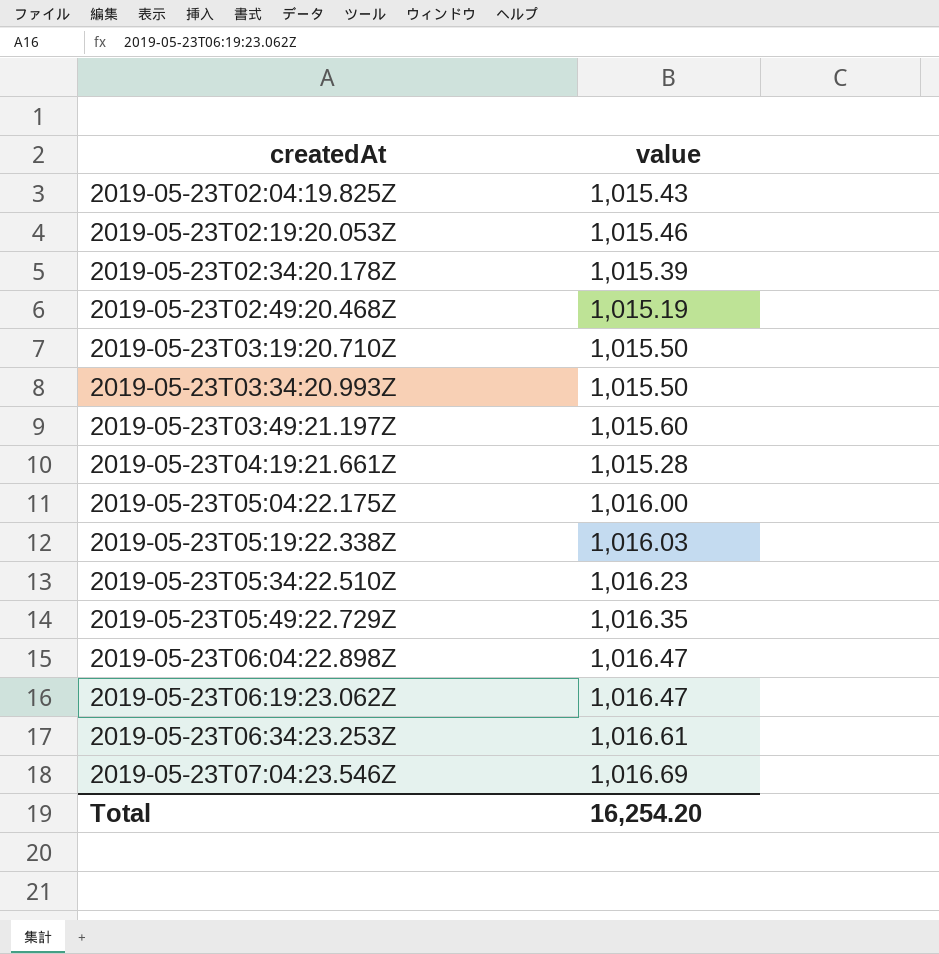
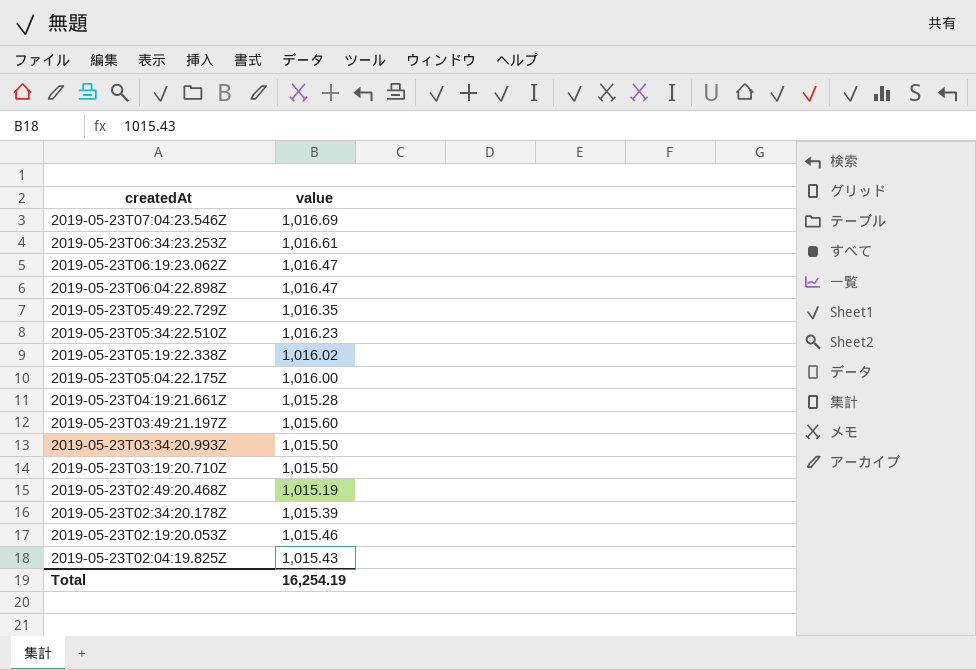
row order: createdAt ascending -> createdAt descending
2019-05-23T05:19:22.338Z | value: 1,016.03 -> 1,016.02
Total | value: 16,254.20 -> 16,254.19

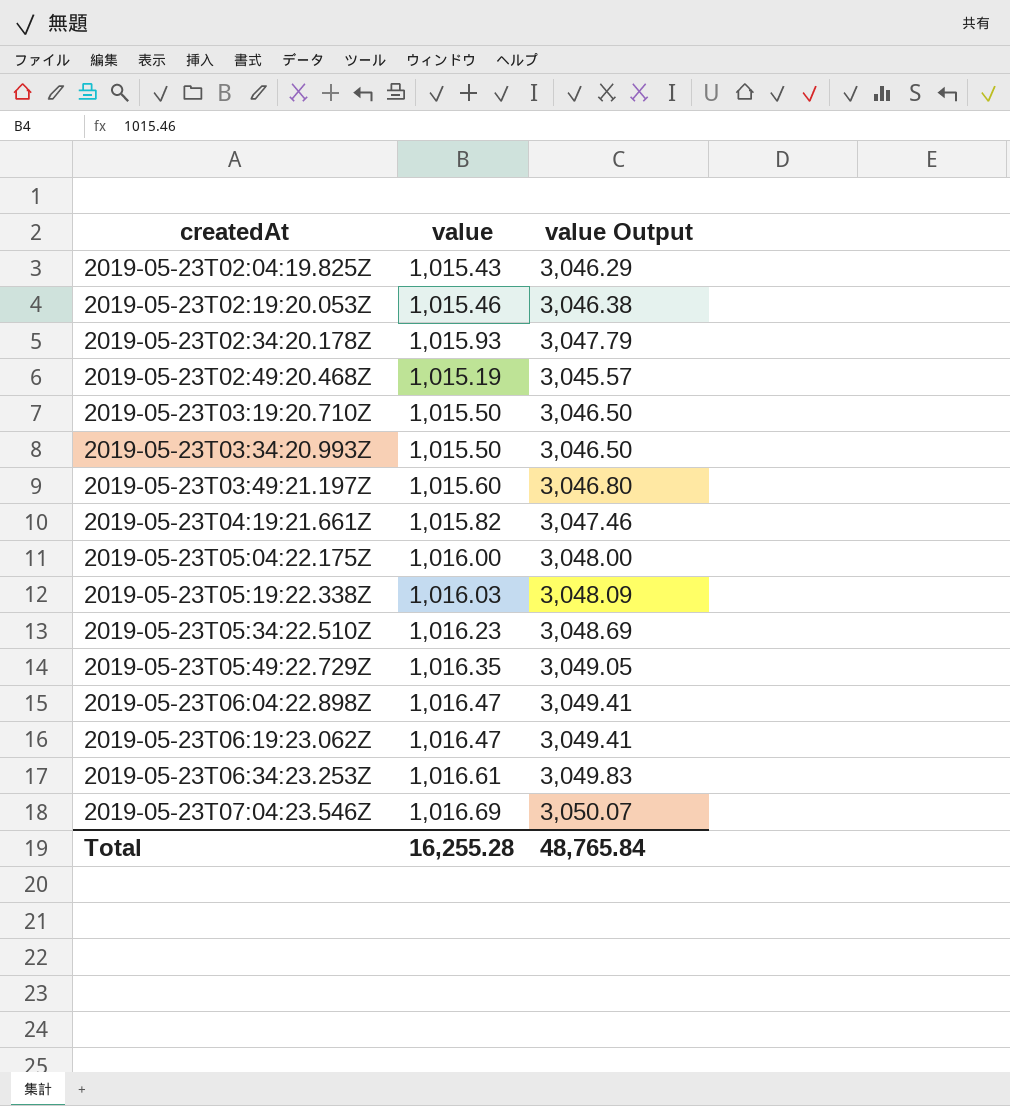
row order: createdAt descending -> createdAt ascending
column value Output | formula: none -> [value] * 3
2019-05-23T02:34:20.178Z | value: 1,015.39 -> 1,015.93
2019-05-23T04:19:21.661Z | value: 1,015.28 -> 1,015.82
2019-05-23T05:19:22.338Z | value: 1,016.02 -> 1,016.03
Total | value: 16,254.19 -> 16,255.28

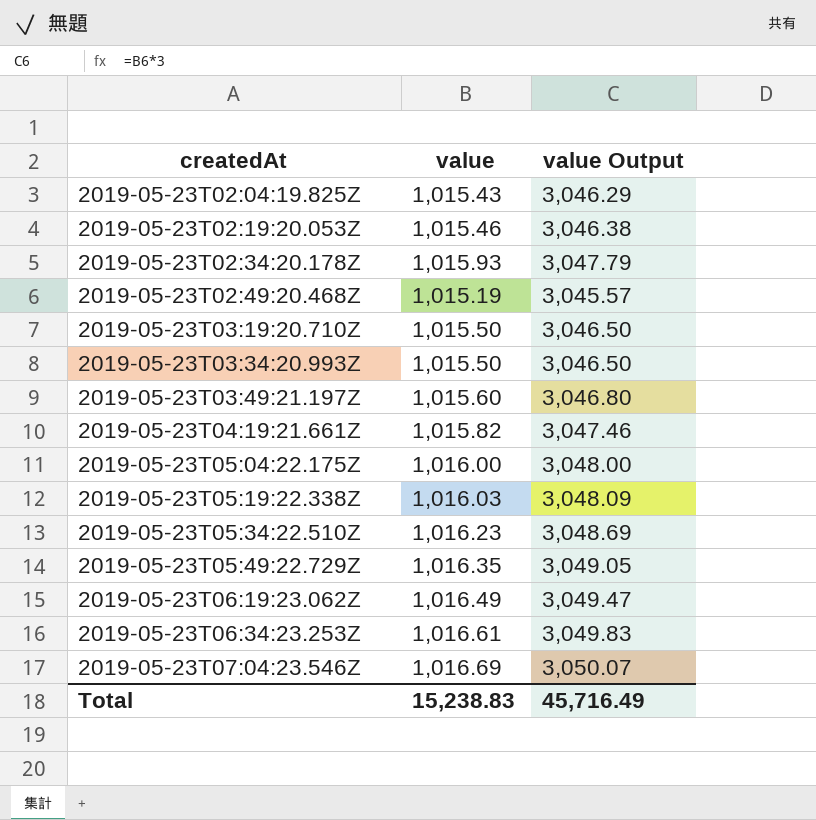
row 2019-05-23T06:04:22.898Z: 1,016.47 | 3,049.41 -> none
2019-05-23T06:19:23.062Z | value: 1,016.47 -> 1,016.49
2019-05-23T06:19:23.062Z | value Output: 3,049.41 -> 3,049.47
Total | value: 16,255.28 -> 15,238.83
Total | value Output: 48,765.84 -> 45,716.49

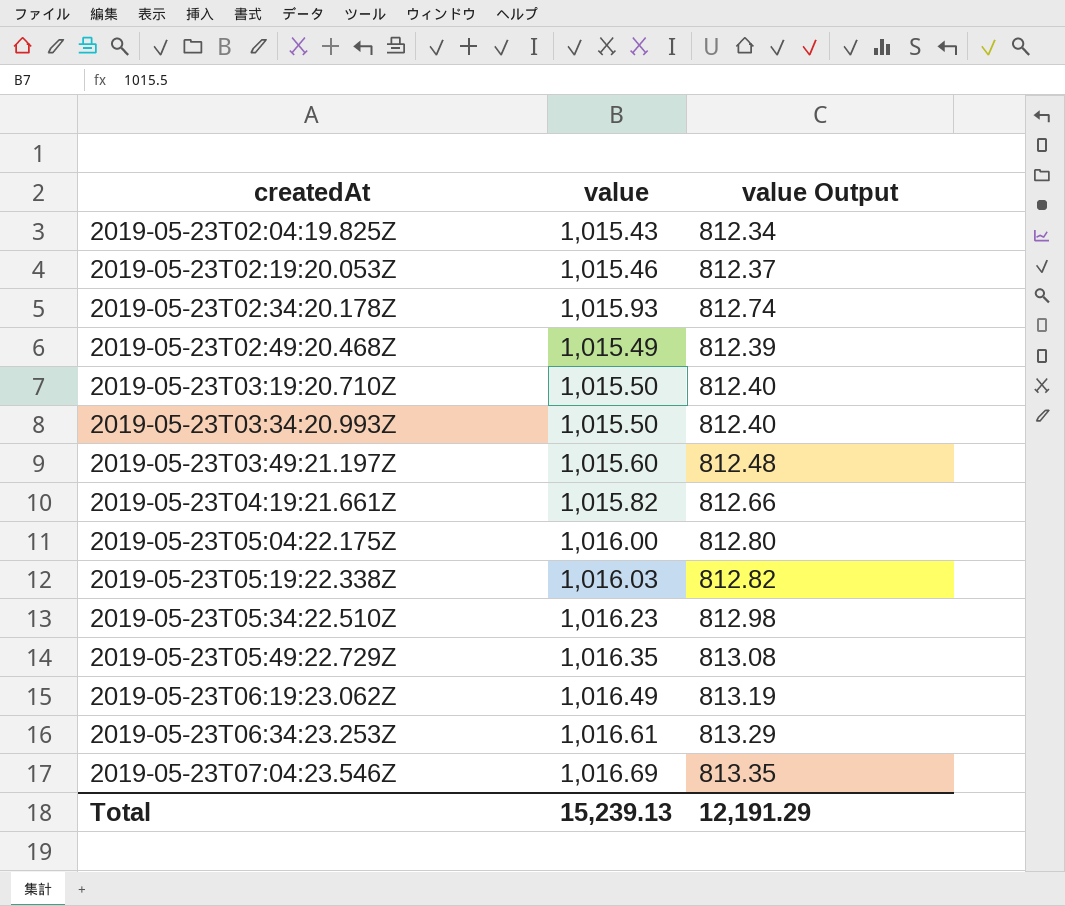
column value Output | formula: [value] * 3 -> [value] * 0.8
2019-05-23T02:49:20.468Z | value: 1,015.19 -> 1,015.49
Total | value: 15,238.83 -> 15,239.13
Total | value Output: 45,716.49 -> 12,191.29

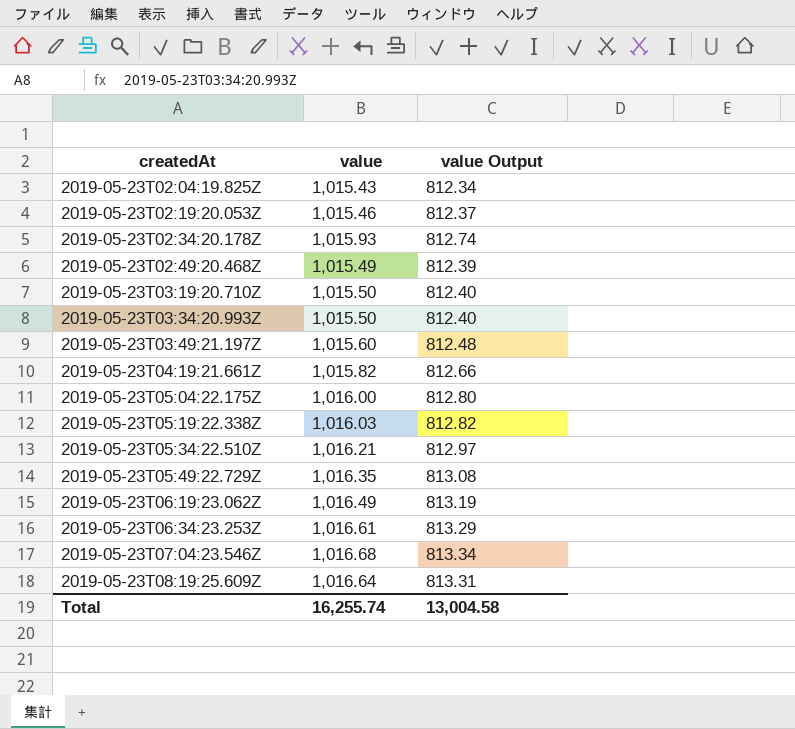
2019-05-23T05:34:22.510Z | value: 1,016.23 -> 1,016.21
2019-05-23T05:34:22.510Z | value Output: 812.98 -> 812.97
2019-05-23T07:04:23.546Z | value: 1,016.69 -> 1,016.68
2019-05-23T07:04:23.546Z | value Output: 813.35 -> 813.34
row 2019-05-23T08:19:25.609Z: none -> 1,016.64 | 813.31
Total | value: 15,239.13 -> 16,255.74
Total | value Output: 12,191.29 -> 13,004.58

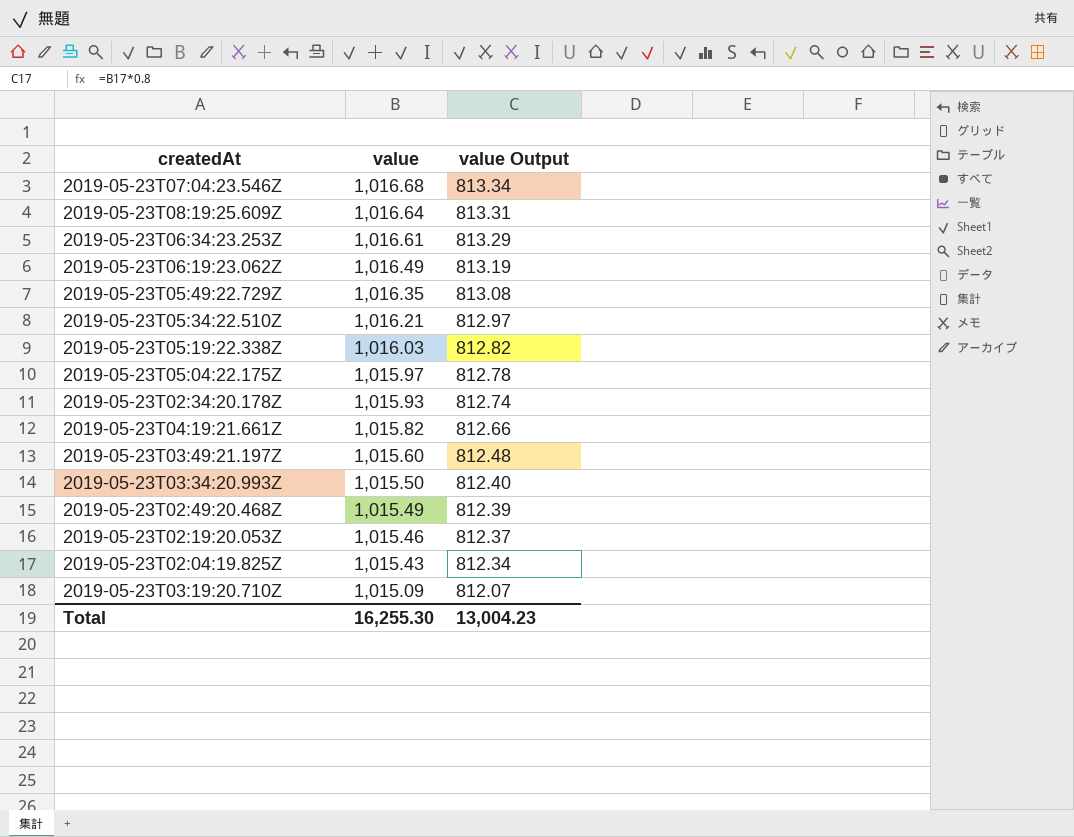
row order: createdAt ascending -> value descending
2019-05-23T05:04:22.175Z | value: 1,016.00 -> 1,015.97
2019-05-23T05:04:22.175Z | value Output: 812.80 -> 812.78
2019-05-23T03:19:20.710Z | value: 1,015.50 -> 1,015.09
2019-05-23T03:19:20.710Z | value Output: 812.40 -> 812.07
Total | value: 16,255.74 -> 16,255.30
Total | value Output: 13,004.58 -> 13,004.23

